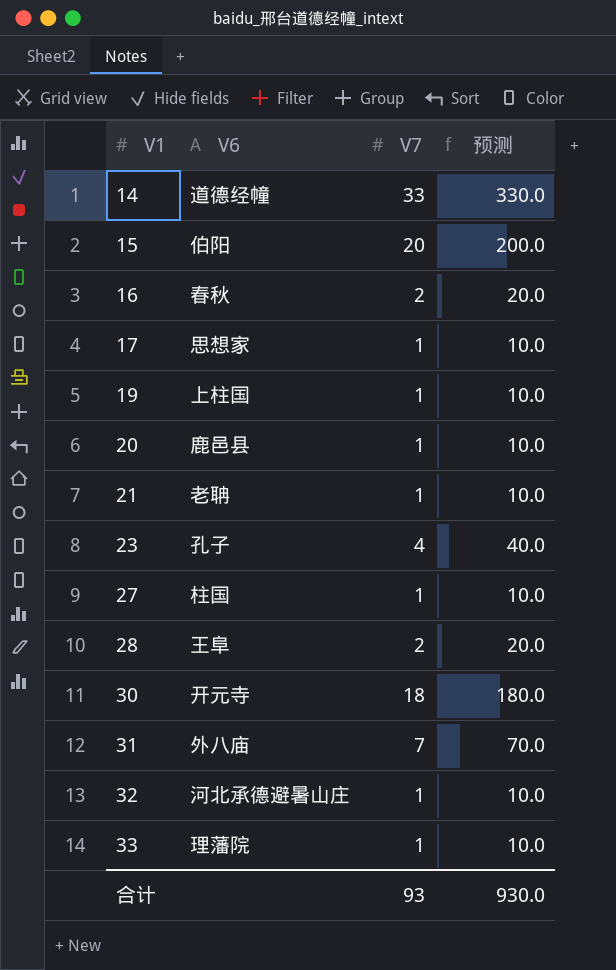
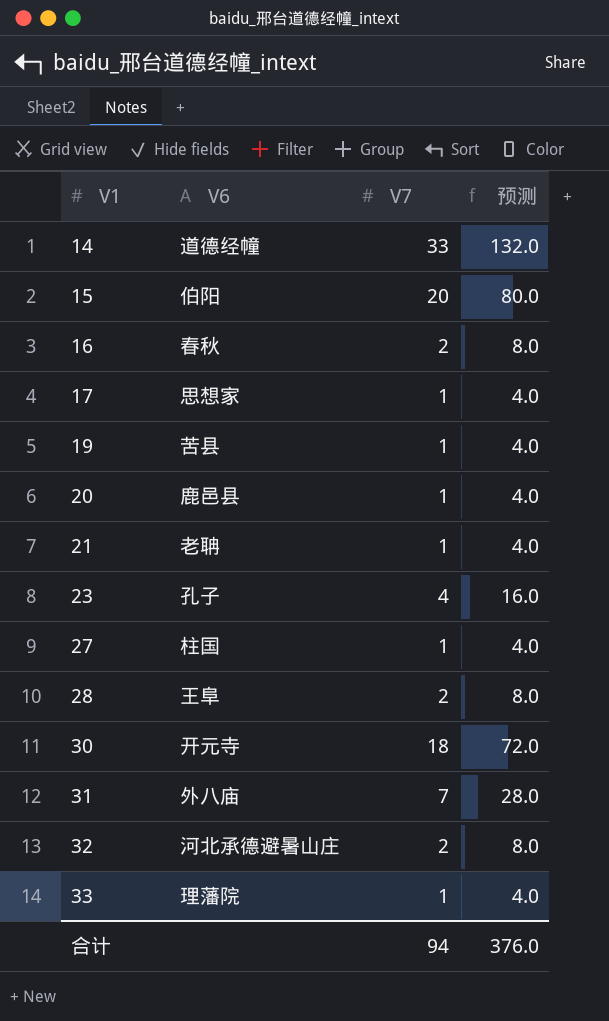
column 预测 | formula: [V7] * 10 -> [V7] * 4
19 | V6: 上柱国 -> 苦县
32 | V7: 1 -> 2
合计 | V7: 93 -> 94
合计 | 预测: 930.0 -> 376.0

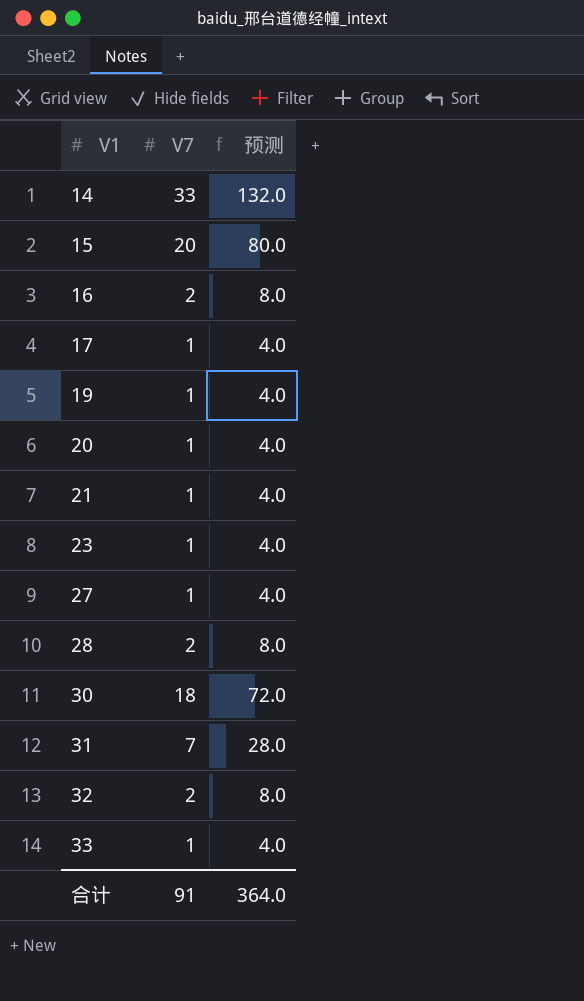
column V6 | position: 2 -> none
23 | V7: 4 -> 1
23 | 预测: 16.0 -> 4.0
合计 | V7: 94 -> 91
合计 | 预测: 376.0 -> 364.0

